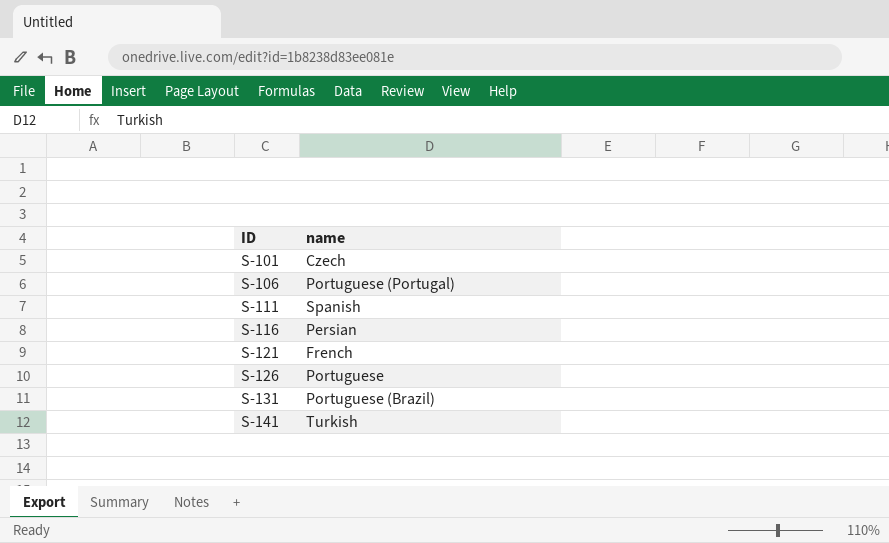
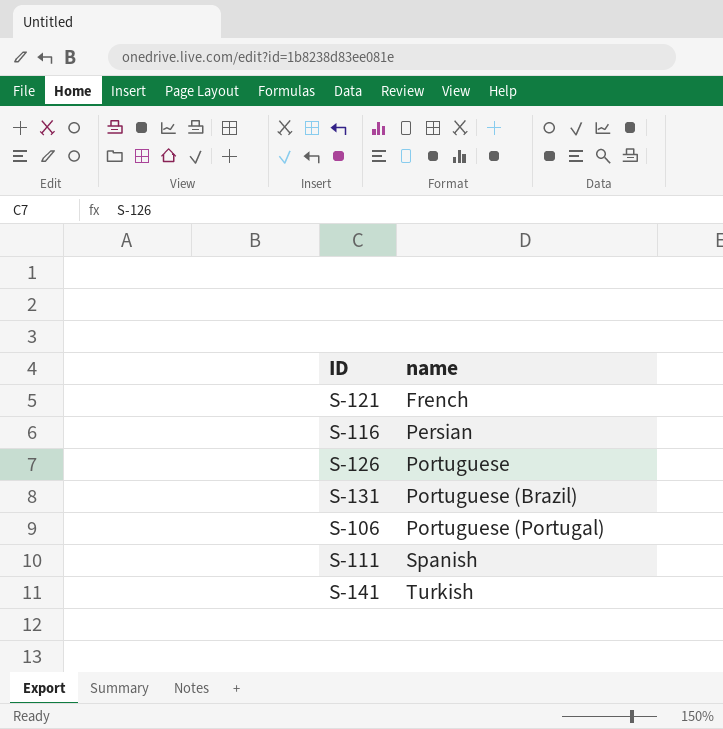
row order: ID ascending -> name ascending
row S-101: Czech -> none

